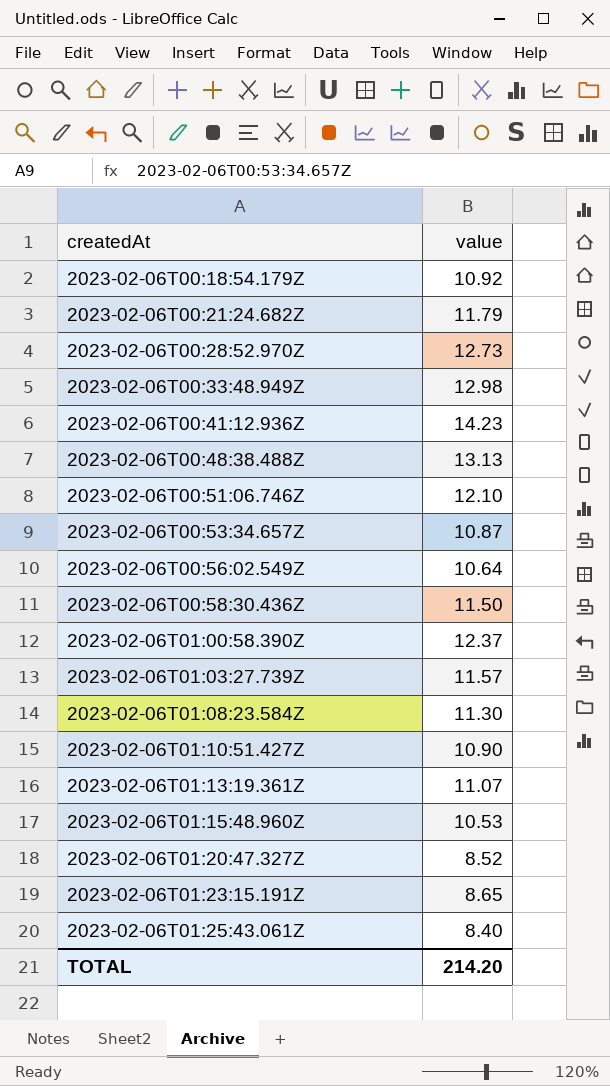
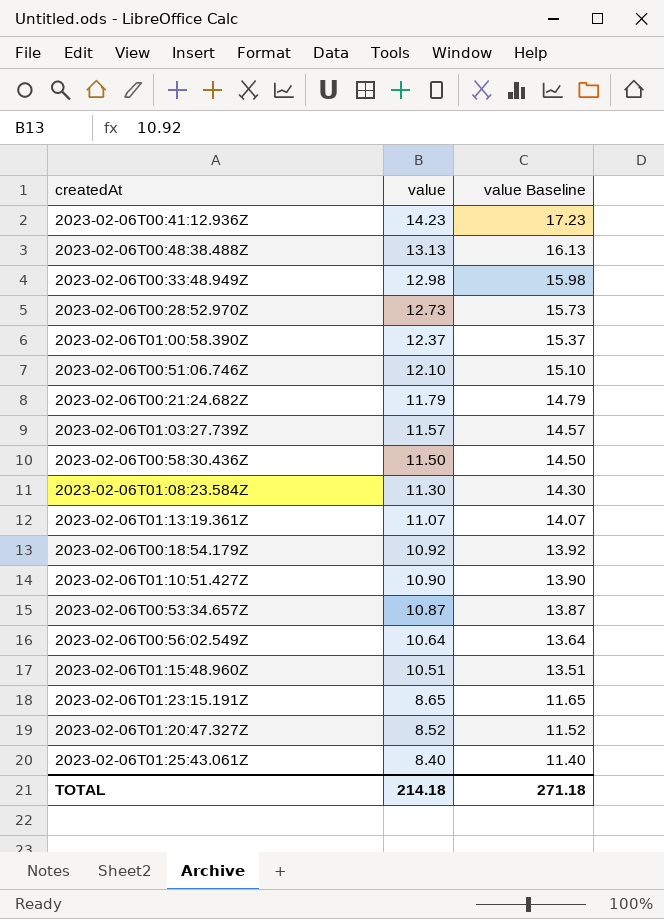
row order: createdAt ascending -> value descending
column value Baseline | formula: none -> [value] + 3
2023-02-06T01:15:48.960Z | value: 10.53 -> 10.51
TOTAL | value: 214.20 -> 214.18

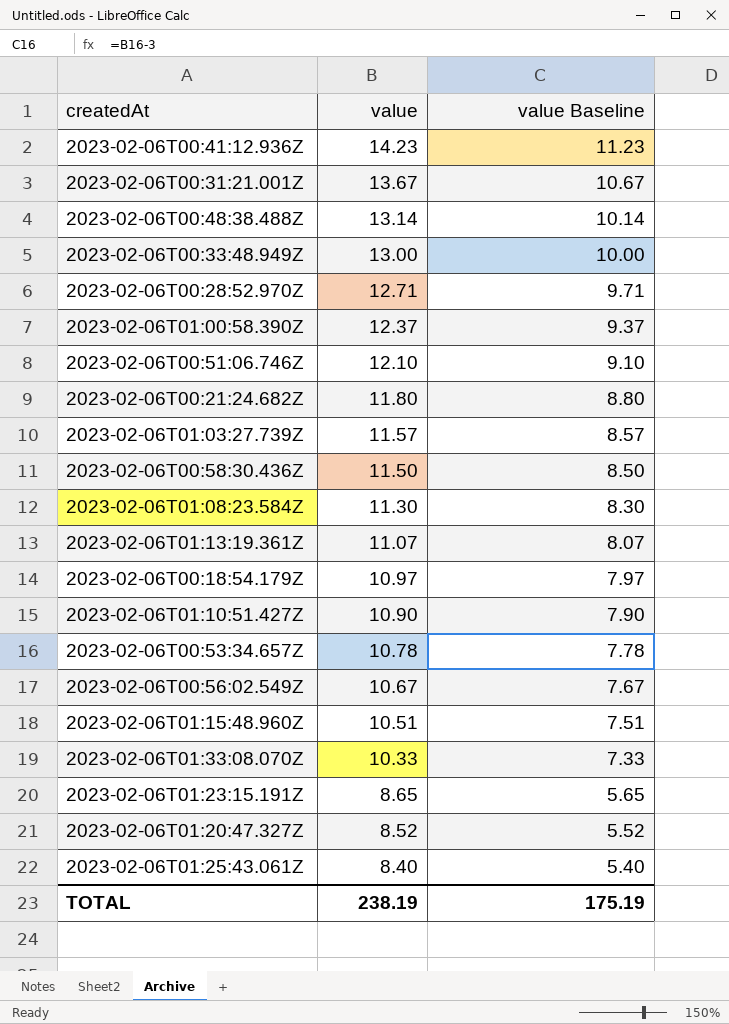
column value Baseline | formula: [value] + 3 -> [value] - 3
row 2023-02-06T00:31:21.001Z: none -> 13.67 | 10.67
2023-02-06T00:48:38.488Z | value: 13.13 -> 13.14
2023-02-06T00:33:48.949Z | value: 12.98 -> 13.00
2023-02-06T00:28:52.970Z | value: 12.73 -> 12.71
2023-02-06T00:21:24.682Z | value: 11.79 -> 11.80
2023-02-06T00:18:54.179Z | value: 10.92 -> 10.97
2023-02-06T00:53:34.657Z | value: 10.87 -> 10.78
2023-02-06T00:56:02.549Z | value: 10.64 -> 10.67
row 2023-02-06T01:33:08.070Z: none -> 10.33 | 7.33
TOTAL | value: 214.18 -> 238.19
TOTAL | value Baseline: 271.18 -> 175.19

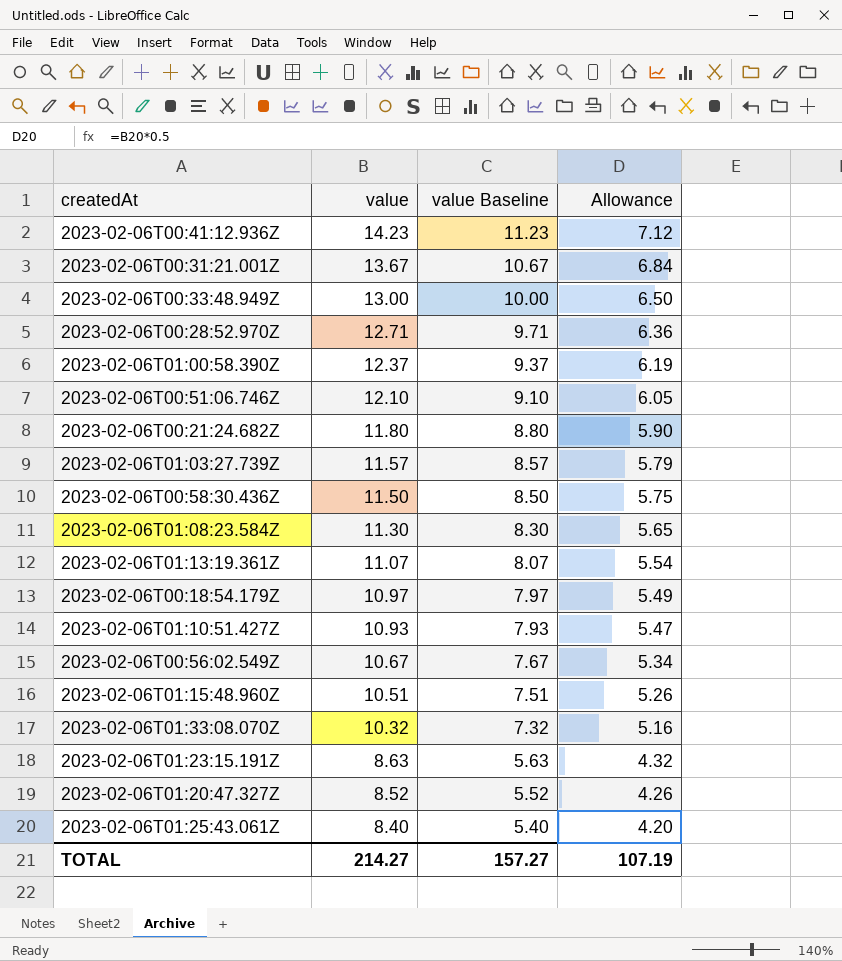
column Allowance | formula: none -> [value] * 0.5
row 2023-02-06T00:48:38.488Z: 13.14 | 10.14 -> none
row 2023-02-06T00:53:34.657Z: 10.78 | 7.78 -> none
2023-02-06T01:10:51.427Z | value: 10.90 -> 10.93
2023-02-06T01:10:51.427Z | value Baseline: 7.90 -> 7.93
2023-02-06T01:33:08.070Z | value: 10.33 -> 10.32
2023-02-06T01:33:08.070Z | value Baseline: 7.33 -> 7.32
2023-02-06T01:23:15.191Z | value: 8.65 -> 8.63
2023-02-06T01:23:15.191Z | value Baseline: 5.65 -> 5.63
TOTAL | value: 238.19 -> 214.27
TOTAL | value Baseline: 175.19 -> 157.27

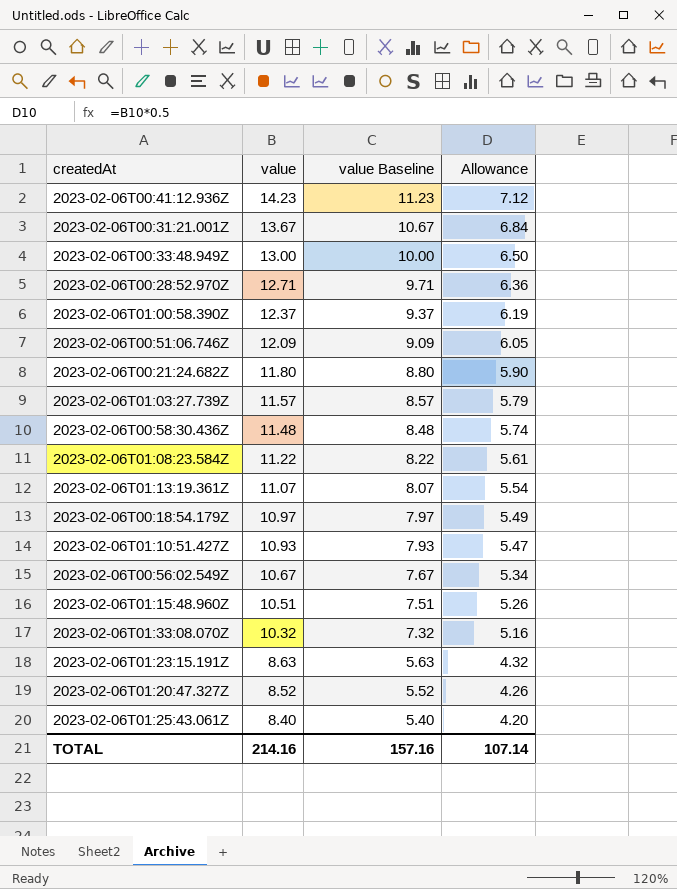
2023-02-06T00:51:06.746Z | value: 12.10 -> 12.09
2023-02-06T00:51:06.746Z | value Baseline: 9.10 -> 9.09
2023-02-06T00:58:30.436Z | value: 11.50 -> 11.48
2023-02-06T00:58:30.436Z | value Baseline: 8.50 -> 8.48
2023-02-06T00:58:30.436Z | Allowance: 5.75 -> 5.74
2023-02-06T01:08:23.584Z | value: 11.30 -> 11.22
2023-02-06T01:08:23.584Z | value Baseline: 8.30 -> 8.22
2023-02-06T01:08:23.584Z | Allowance: 5.65 -> 5.61
TOTAL | value: 214.27 -> 214.16
TOTAL | value Baseline: 157.27 -> 157.16
TOTAL | Allowance: 107.19 -> 107.14

